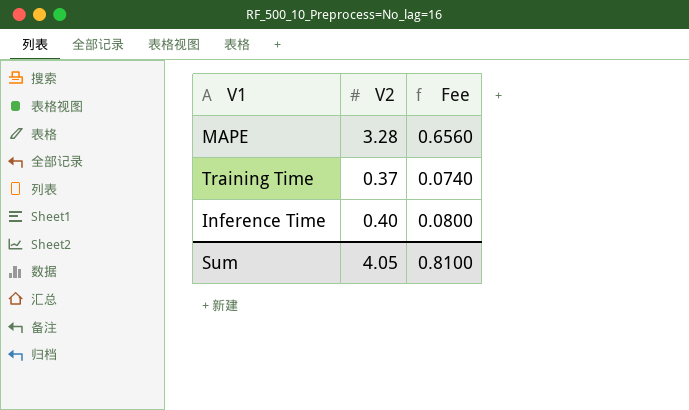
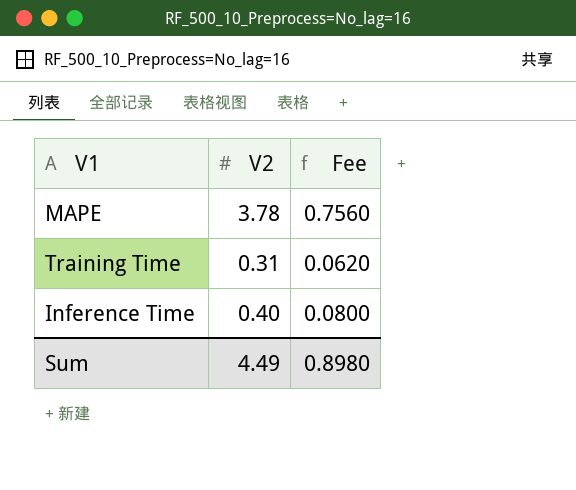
MAPE | V2: 3.28 -> 3.78
MAPE | Fee: 0.6560 -> 0.7560
Training Time | V2: 0.37 -> 0.31
Training Time | Fee: 0.0740 -> 0.0620
Sum | V2: 4.05 -> 4.49
Sum | Fee: 0.8100 -> 0.8980

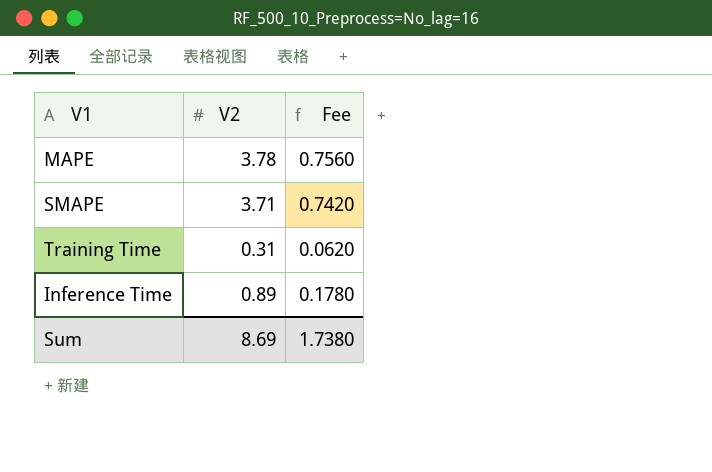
row SMAPE: none -> 3.71 | 0.7420
Inference Time | V2: 0.40 -> 0.89
Inference Time | Fee: 0.0800 -> 0.1780
Sum | V2: 4.49 -> 8.69
Sum | Fee: 0.8980 -> 1.7380

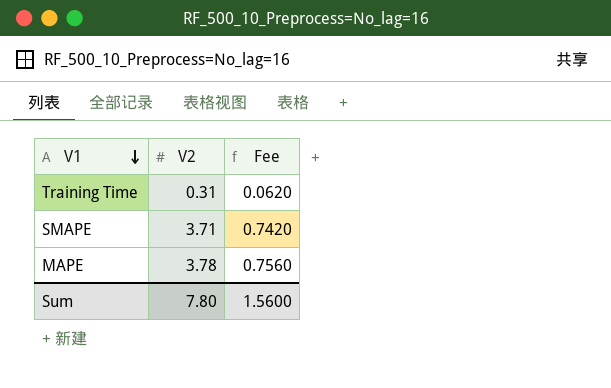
row order: none -> V1 descending
row Inference Time: 0.89 | 0.1780 -> none
Sum | V2: 8.69 -> 7.80
Sum | Fee: 1.7380 -> 1.5600

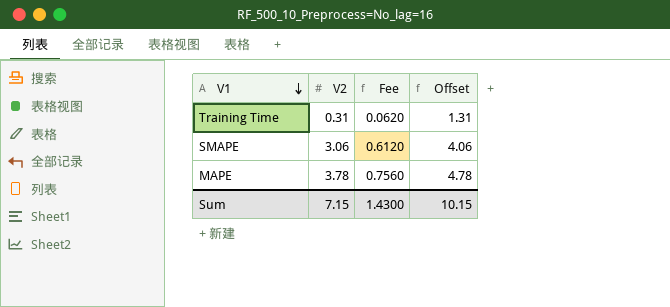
column Offset | formula: none -> [V2] + 1
SMAPE | V2: 3.71 -> 3.06
SMAPE | Fee: 0.7420 -> 0.6120
Sum | V2: 7.80 -> 7.15
Sum | Fee: 1.5600 -> 1.4300

